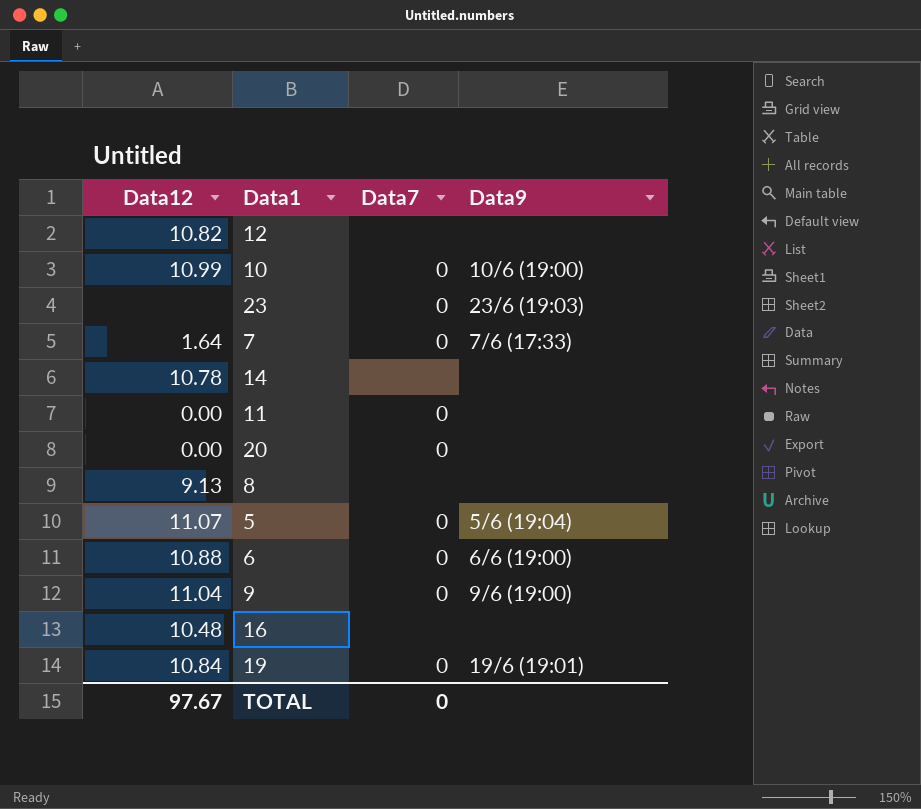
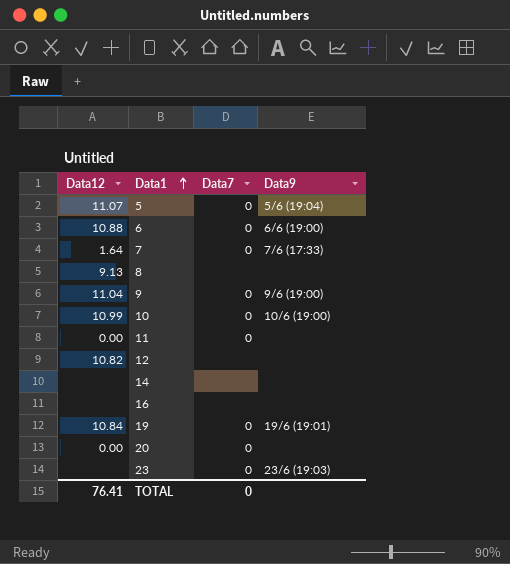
row order: none -> Data1 ascending
14 | Data12: 10.78 -> none
16 | Data12: 10.48 -> none
TOTAL | Data12: 97.67 -> 76.41

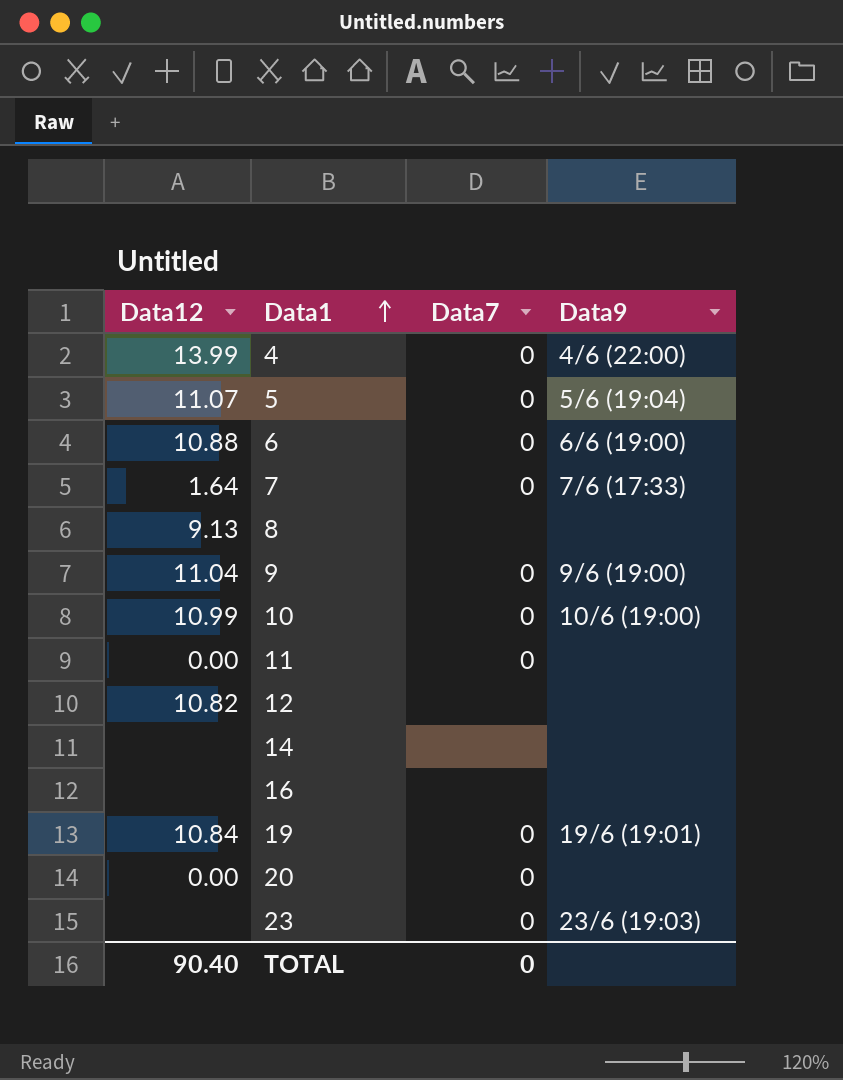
row 4: none -> 13.99 | 0 | 4/6 (22:00)
TOTAL | Data12: 76.41 -> 90.40

